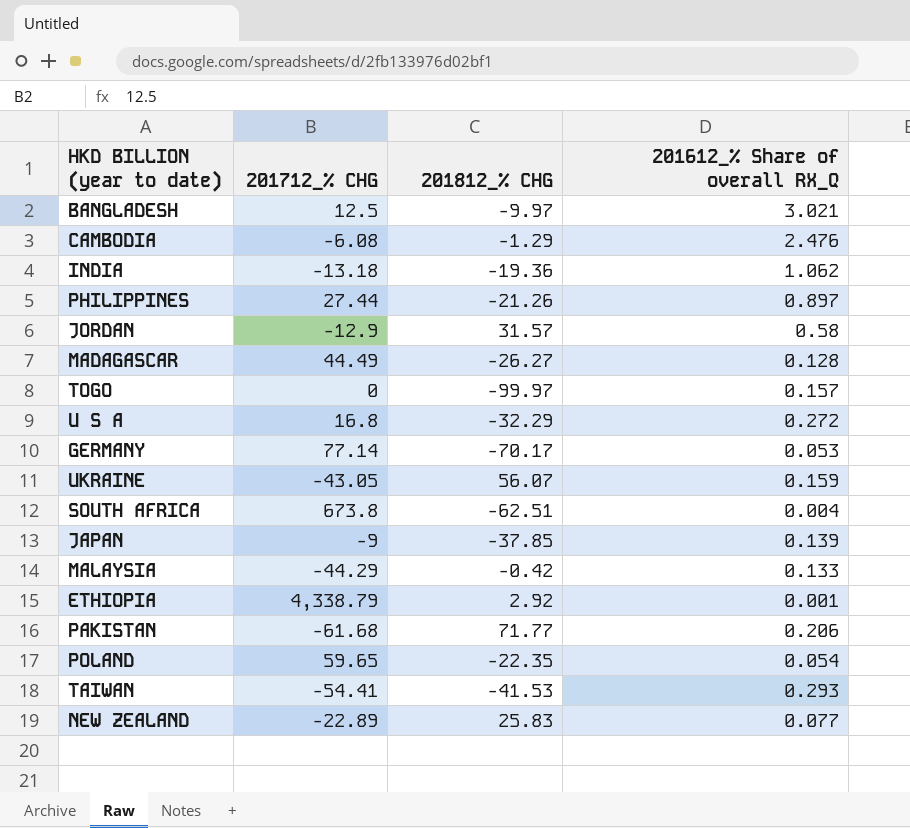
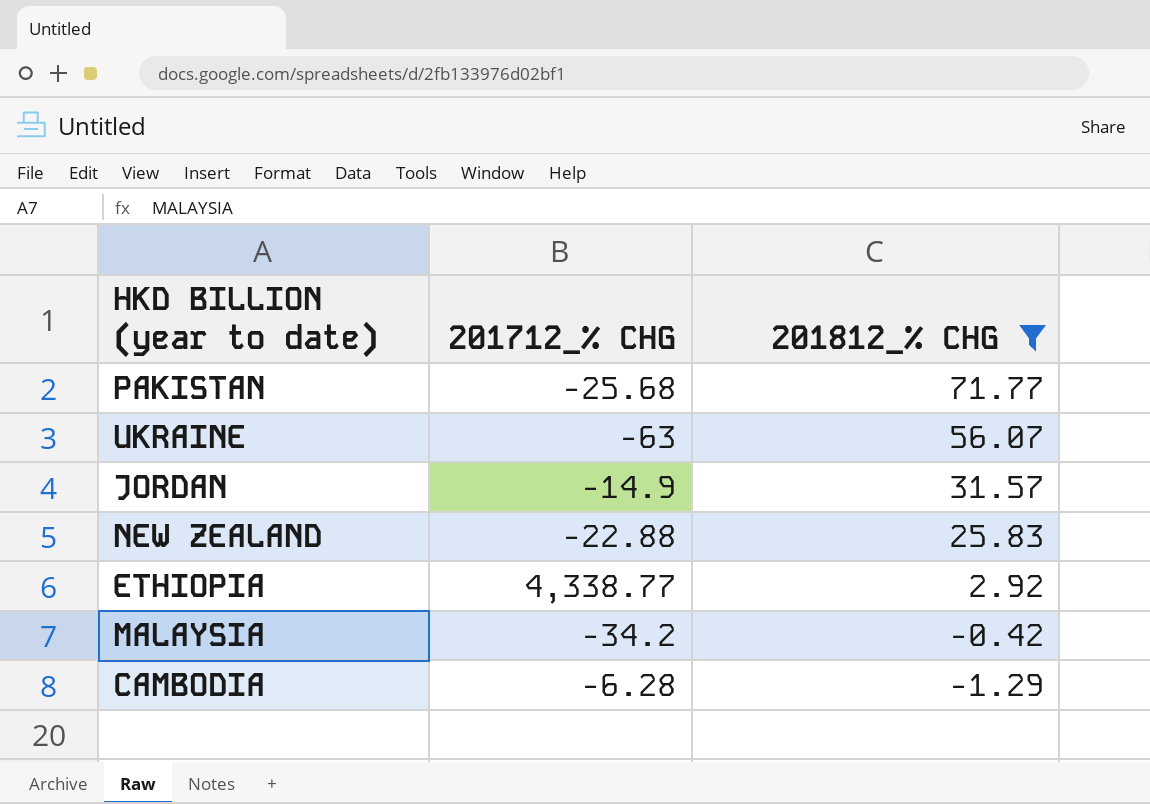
filter: none -> 201812_% CHG >= -1.29
row order: none -> 201812_% CHG descending
column 201612_% Share of overall RX_Q | position: 4 -> none
PAKISTAN | 201712_% CHG: -61.68 -> -25.68
UKRAINE | 201712_% CHG: -43.05 -> -63
JORDAN | 201712_% CHG: -12.9 -> -14.9
NEW ZEALAND | 201712_% CHG: -22.89 -> -22.88
ETHIOPIA | 201712_% CHG: 4,338.79 -> 4,338.77
MALAYSIA | 201712_% CHG: -44.29 -> -34.2
CAMBODIA | 201712_% CHG: -6.08 -> -6.28

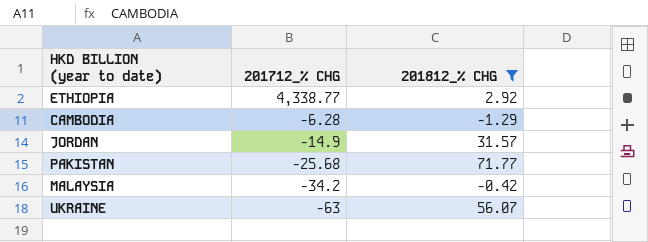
row order: 201812_% CHG descending -> 201712_% CHG descending
row NEW ZEALAND: -22.88 | 25.83 -> none

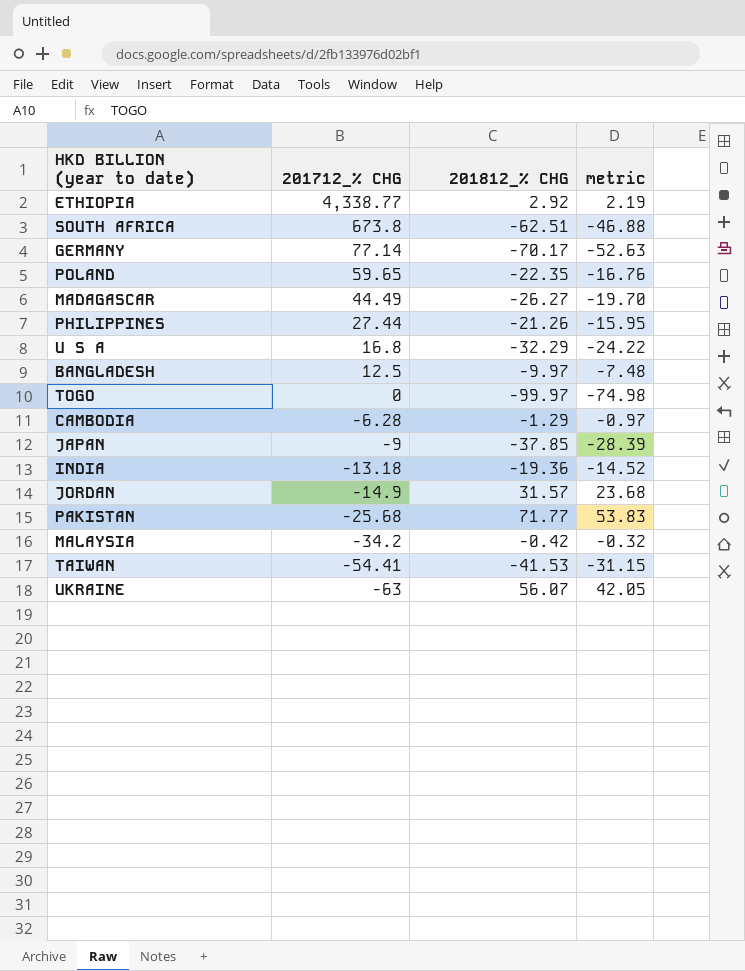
filter: 201812_% CHG >= -1.29 -> none
column metric | formula: none -> [201812_% CHG] * 0.75

